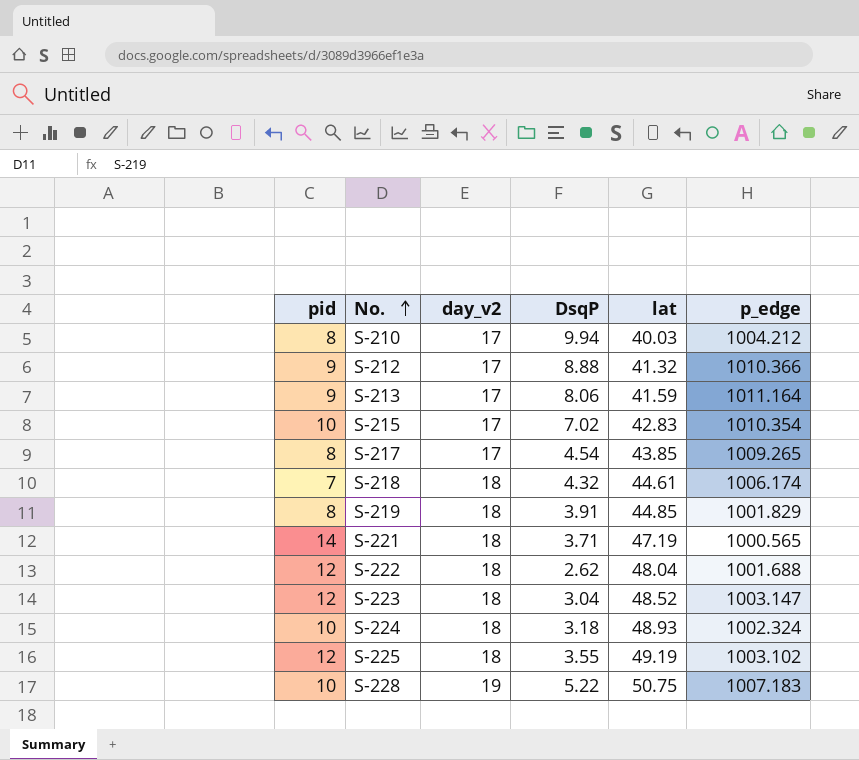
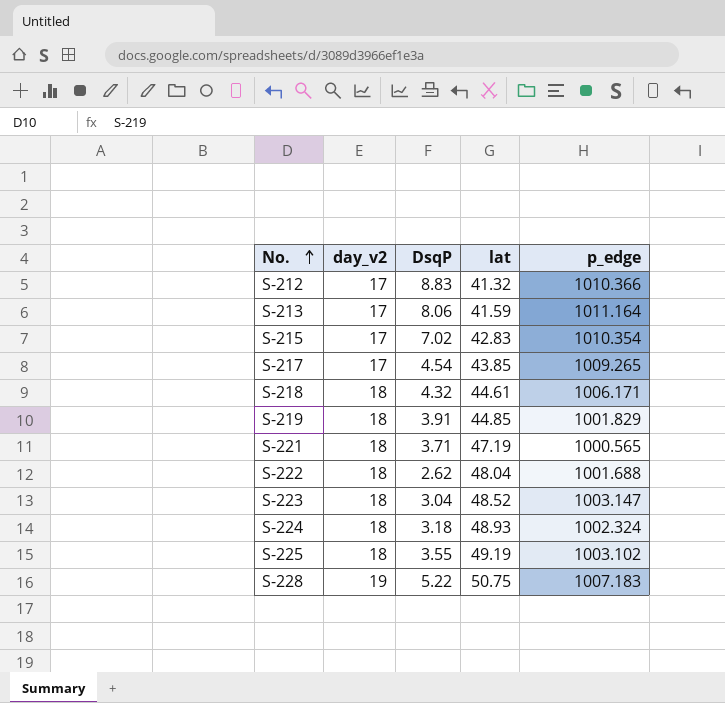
column pid | position: 1 -> none
row S-210: 8 | 17 | 9.94 | 40.03 | 1004.212 -> none
S-212 | DsqP: 8.88 -> 8.83
S-218 | p_edge: 1006.174 -> 1006.171

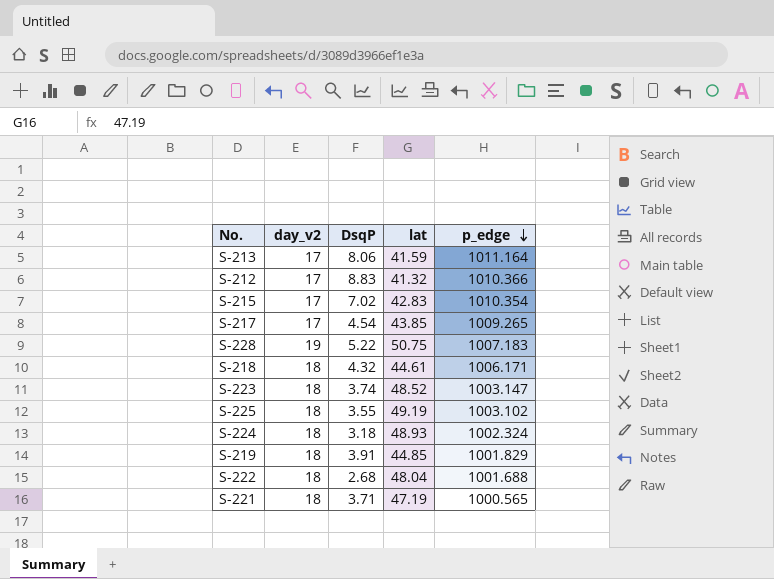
row order: No. ascending -> p_edge descending
S-223 | DsqP: 3.04 -> 3.74
S-222 | DsqP: 2.62 -> 2.68

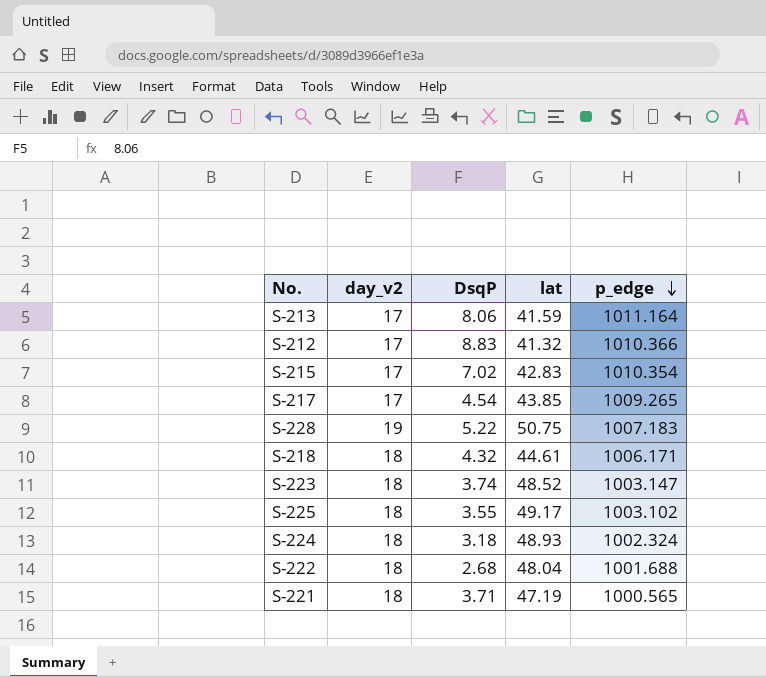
row S-219: 18 | 3.91 | 44.85 | 1001.829 -> none
S-225 | lat: 49.19 -> 49.17

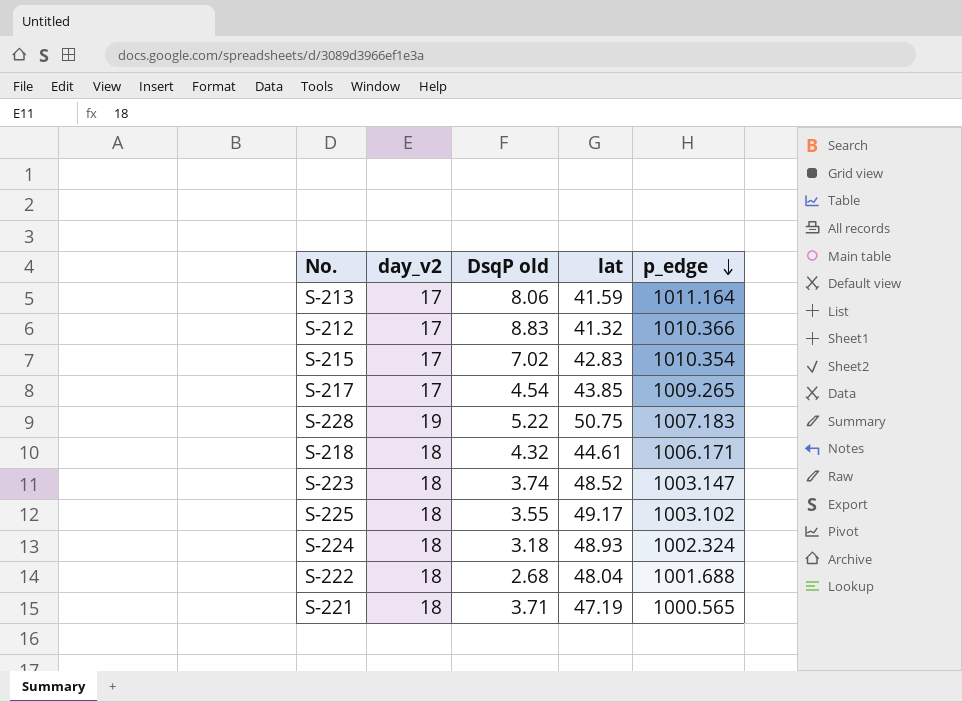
column name: DsqP -> DsqP old

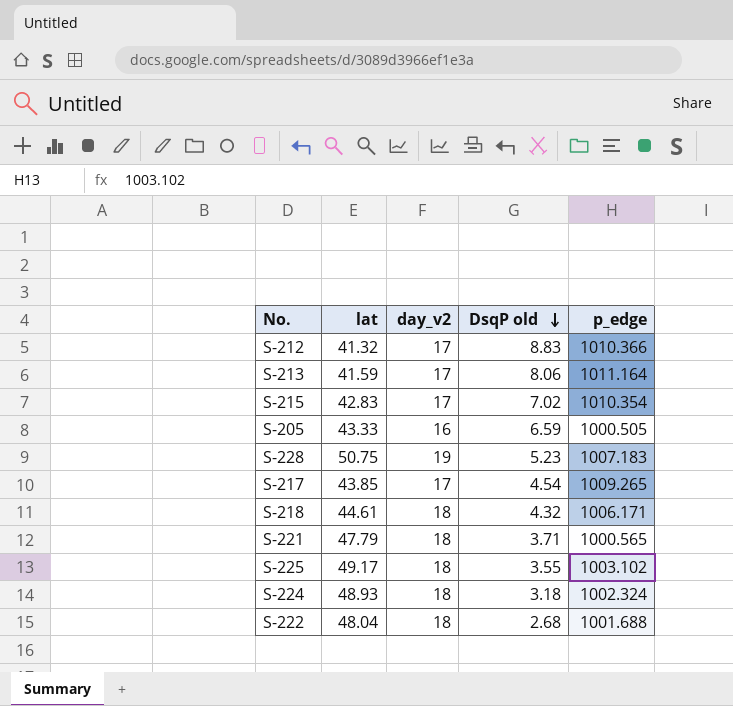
row order: p_edge descending -> DsqP old descending
column lat | position: 4 -> 2
row S-223: 18 | 3.74 | 48.52 | 1003.147 -> none
row S-205: none -> 43.33 | 16 | 6.59 | 1000.505
S-228 | DsqP old: 5.22 -> 5.23
S-221 | lat: 47.19 -> 47.79

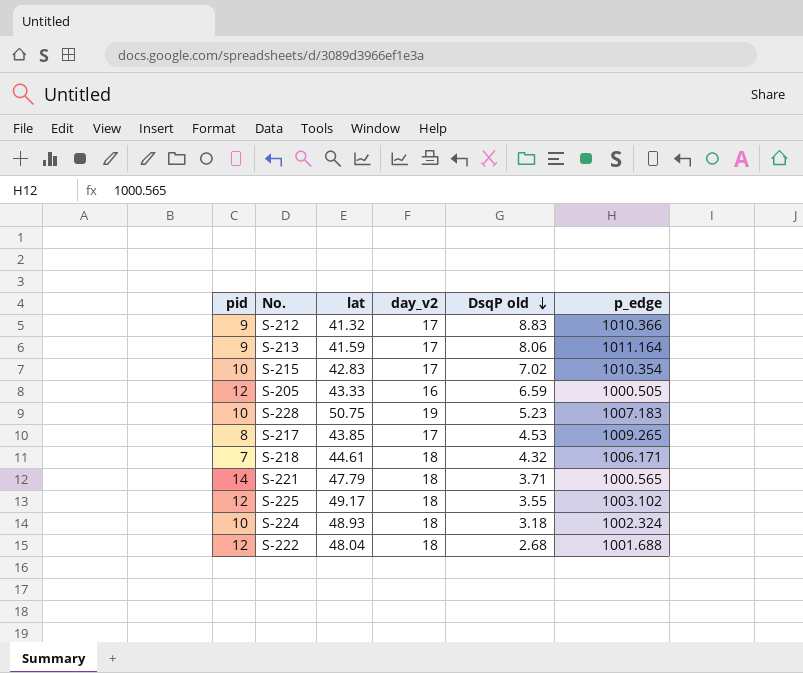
column pid | position: none -> 1
S-217 | DsqP old: 4.54 -> 4.53

